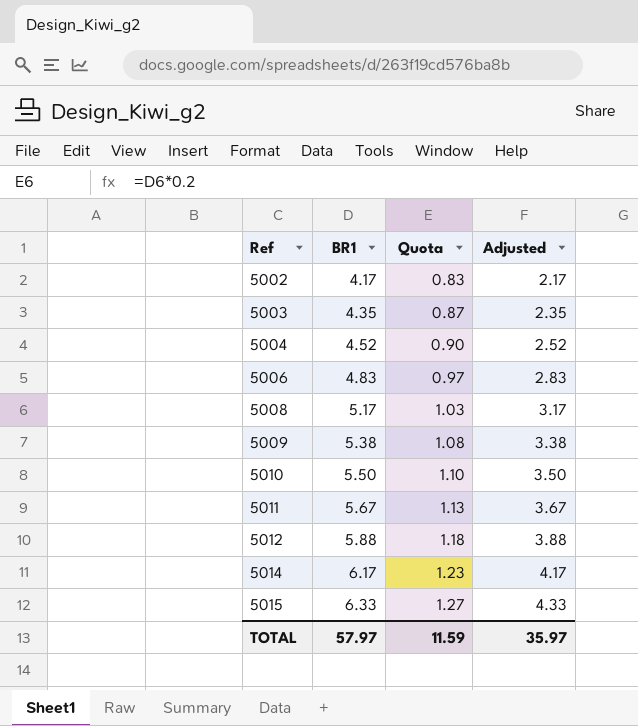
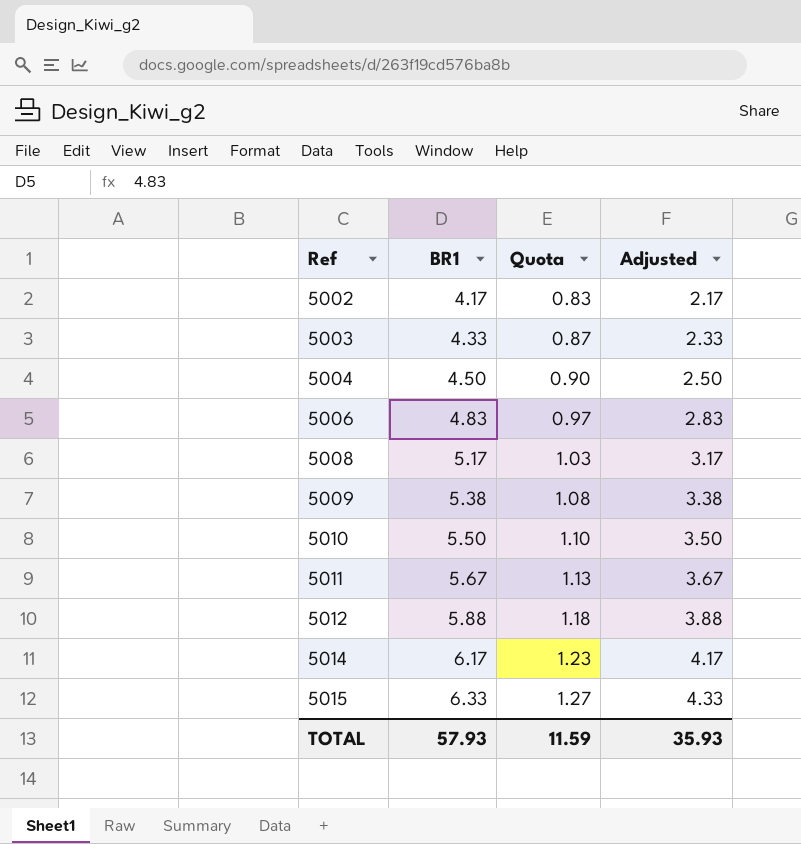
5003 | BR1: 4.35 -> 4.33
5003 | Adjusted: 2.35 -> 2.33
5004 | BR1: 4.52 -> 4.50
5004 | Adjusted: 2.52 -> 2.50
TOTAL | BR1: 57.97 -> 57.93
TOTAL | Adjusted: 35.97 -> 35.93

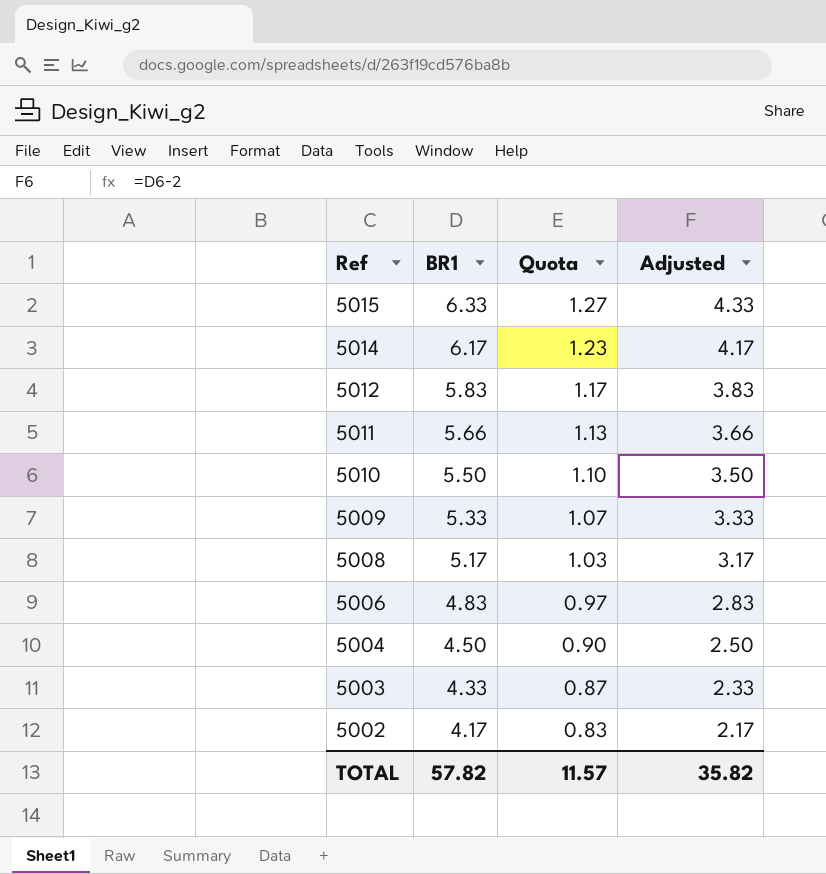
row order: Ref ascending -> Ref descending
5012 | BR1: 5.88 -> 5.83
5012 | Quota: 1.18 -> 1.17
5012 | Adjusted: 3.88 -> 3.83
5011 | BR1: 5.67 -> 5.66
5011 | Adjusted: 3.67 -> 3.66
5009 | BR1: 5.38 -> 5.33
5009 | Quota: 1.08 -> 1.07
5009 | Adjusted: 3.38 -> 3.33
TOTAL | BR1: 57.93 -> 57.82
TOTAL | Quota: 11.59 -> 11.57
TOTAL | Adjusted: 35.93 -> 35.82

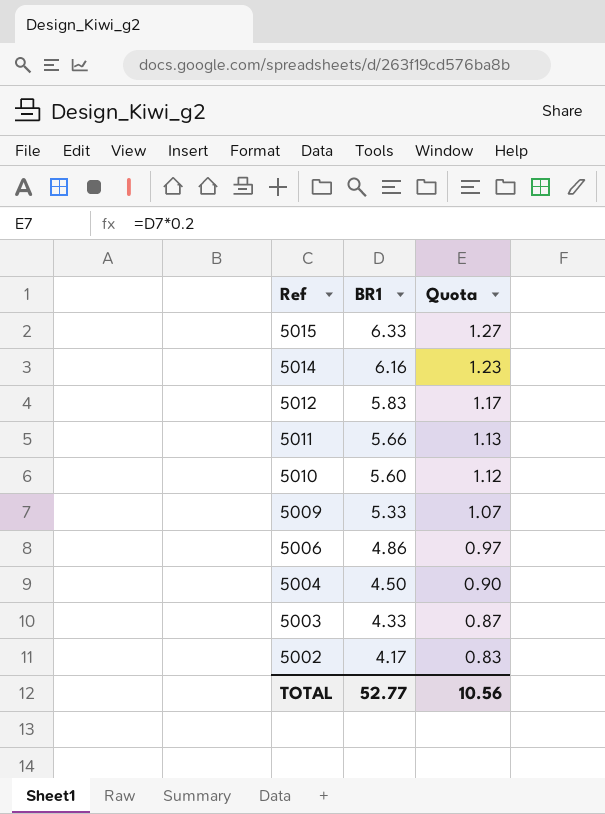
column Adjusted | formula: [BR1] - 2 -> none
row 5008: 5.17 | 1.03 | 3.17 -> none
5014 | BR1: 6.17 -> 6.16
5010 | BR1: 5.50 -> 5.60
5010 | Quota: 1.10 -> 1.12
5006 | BR1: 4.83 -> 4.86
TOTAL | BR1: 57.82 -> 52.77
TOTAL | Quota: 11.57 -> 10.56

